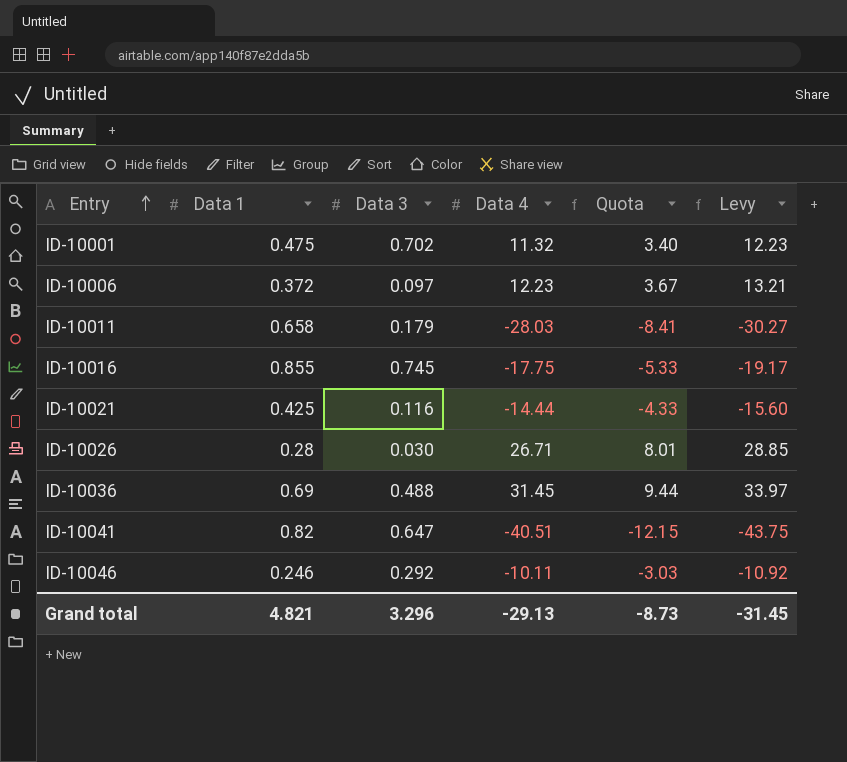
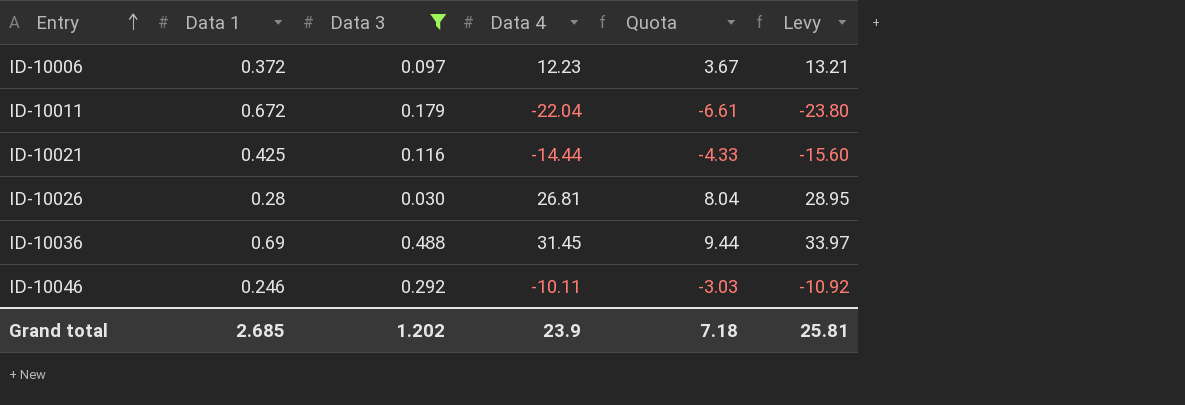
filter: none -> Data 3 <= 0.488
ID-10011 | Data 1: 0.658 -> 0.672
ID-10011 | Data 4: -28.03 -> -22.04
ID-10011 | Quota: -8.41 -> -6.61
ID-10011 | Levy: -30.27 -> -23.80
ID-10026 | Data 4: 26.71 -> 26.81
ID-10026 | Quota: 8.01 -> 8.04
ID-10026 | Levy: 28.85 -> 28.95
Grand total | Data 1: 4.821 -> 2.685
Grand total | Data 3: 3.296 -> 1.202
Grand total | Data 4: -29.13 -> 23.9
Grand total | Quota: -8.73 -> 7.18
Grand total | Levy: -31.45 -> 25.81

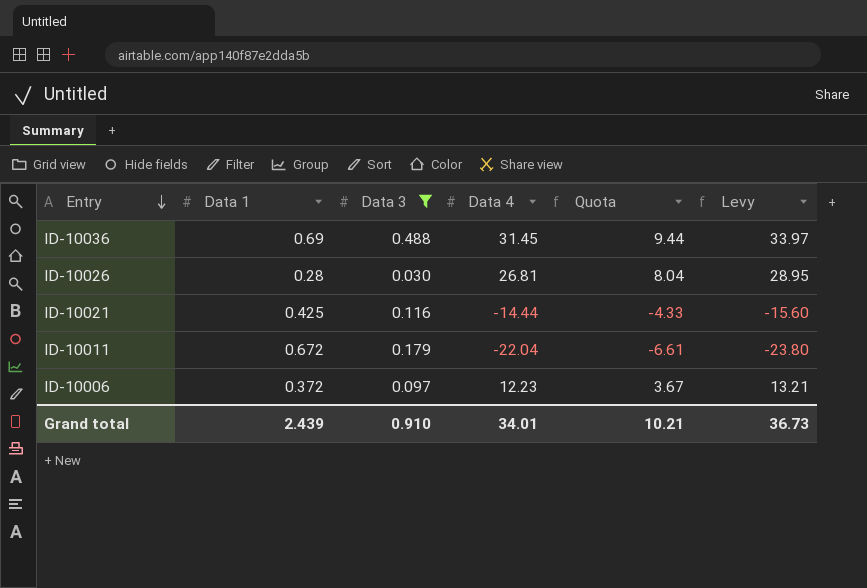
row order: Entry ascending -> Entry descending
row ID-10046: 0.246 | 0.292 | -10.11 | -3.03 | -10.92 -> none
Grand total | Data 1: 2.685 -> 2.439
Grand total | Data 3: 1.202 -> 0.910
Grand total | Data 4: 23.9 -> 34.01
Grand total | Quota: 7.18 -> 10.21
Grand total | Levy: 25.81 -> 36.73

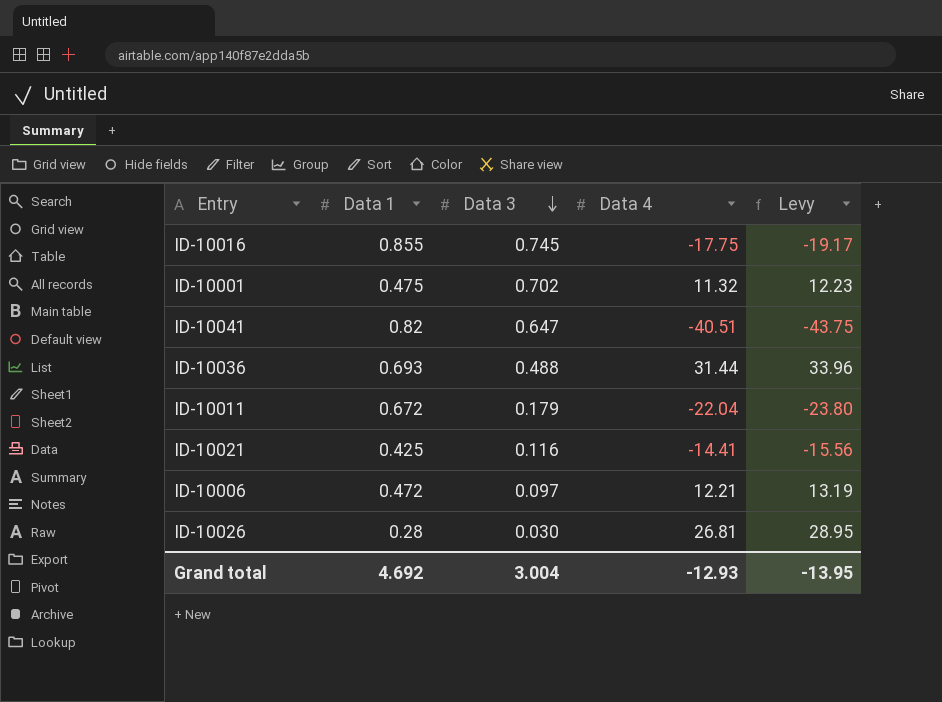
filter: Data 3 <= 0.488 -> none
row order: Entry descending -> Data 3 descending
column Quota | formula: [Data 4] * 0.3 -> none
ID-10036 | Data 1: 0.69 -> 0.693
ID-10036 | Data 4: 31.45 -> 31.44
ID-10036 | Levy: 33.97 -> 33.96
ID-10021 | Data 4: -14.44 -> -14.41
ID-10021 | Levy: -15.60 -> -15.56
ID-10006 | Data 1: 0.372 -> 0.472
ID-10006 | Data 4: 12.23 -> 12.21
ID-10006 | Levy: 13.21 -> 13.19
Grand total | Data 1: 2.439 -> 4.692
Grand total | Data 3: 0.910 -> 3.004
Grand total | Data 4: 34.01 -> -12.93
Grand total | Levy: 36.73 -> -13.95

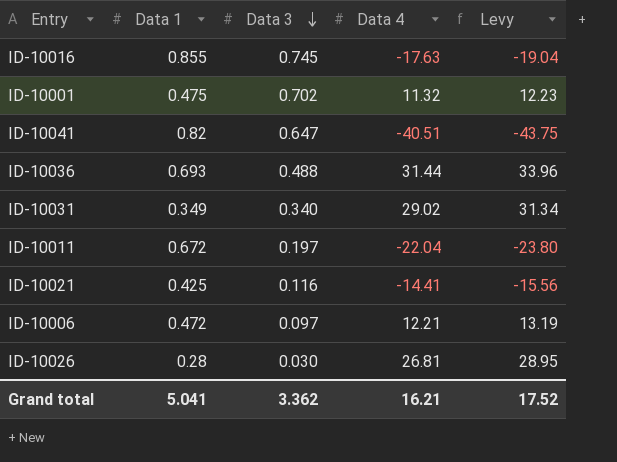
ID-10016 | Data 4: -17.75 -> -17.63
ID-10016 | Levy: -19.17 -> -19.04
row ID-10031: none -> 0.349 | 0.340 | 29.02 | 31.34
ID-10011 | Data 3: 0.179 -> 0.197
Grand total | Data 1: 4.692 -> 5.041
Grand total | Data 3: 3.004 -> 3.362
Grand total | Data 4: -12.93 -> 16.21
Grand total | Levy: -13.95 -> 17.52

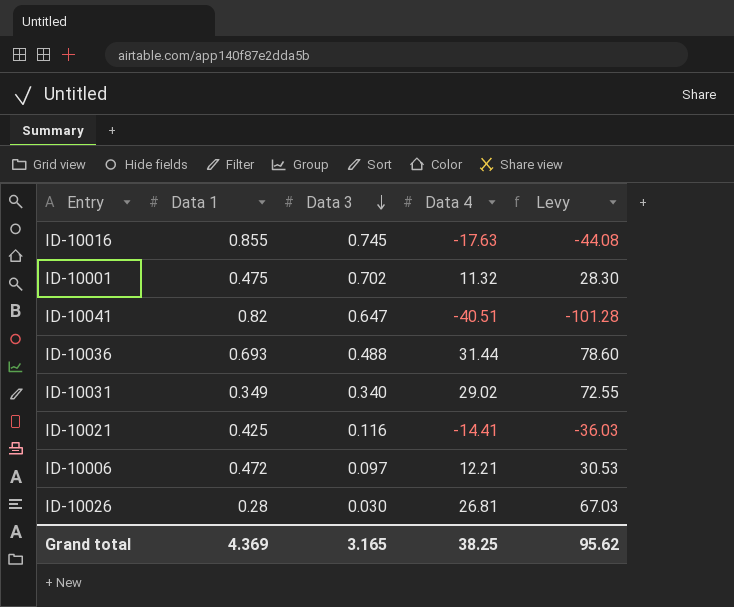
column Levy | formula: [Data 4] * 1.08 -> [Data 4] * 2.5
row ID-10011: 0.672 | 0.197 | -22.04 | -23.80 -> none
Grand total | Data 1: 5.041 -> 4.369
Grand total | Data 3: 3.362 -> 3.165
Grand total | Data 4: 16.21 -> 38.25
Grand total | Levy: 17.52 -> 95.62

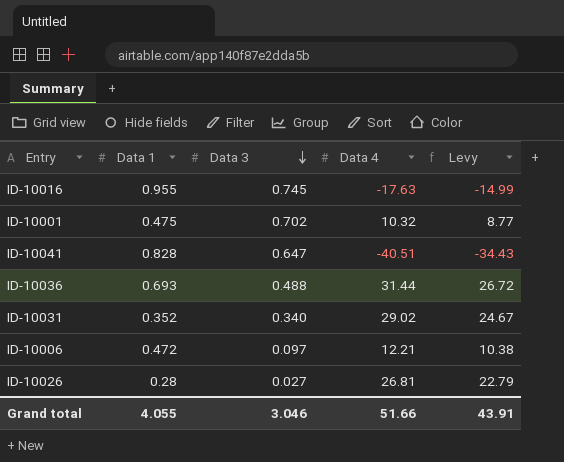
column Levy | formula: [Data 4] * 2.5 -> [Data 4] * 0.85
row ID-10021: 0.425 | 0.116 | -14.41 | -36.03 -> none
ID-10016 | Data 1: 0.855 -> 0.955
ID-10001 | Data 4: 11.32 -> 10.32
ID-10041 | Data 1: 0.82 -> 0.828
ID-10031 | Data 1: 0.349 -> 0.352
ID-10026 | Data 3: 0.030 -> 0.027
Grand total | Data 1: 4.369 -> 4.055
Grand total | Data 3: 3.165 -> 3.046
Grand total | Data 4: 38.25 -> 51.66
Grand total | Levy: 95.62 -> 43.91

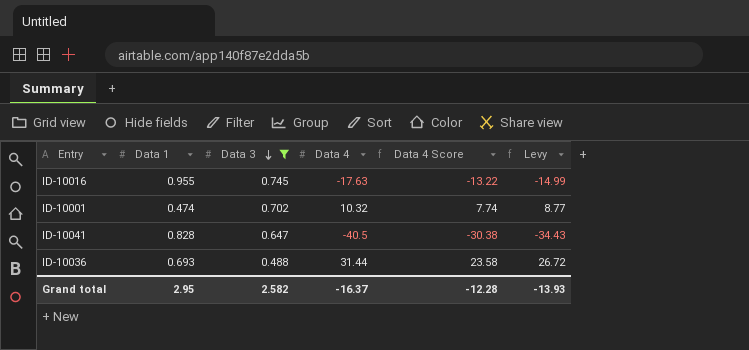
filter: none -> Data 3 >= 0.488
column Data 4 Score | formula: none -> [Data 4] * 0.75
ID-10001 | Data 1: 0.475 -> 0.474
ID-10041 | Data 4: -40.51 -> -40.5
Grand total | Data 1: 4.055 -> 2.95
Grand total | Data 3: 3.046 -> 2.582
Grand total | Data 4: 51.66 -> -16.37
Grand total | Levy: 43.91 -> -13.93

